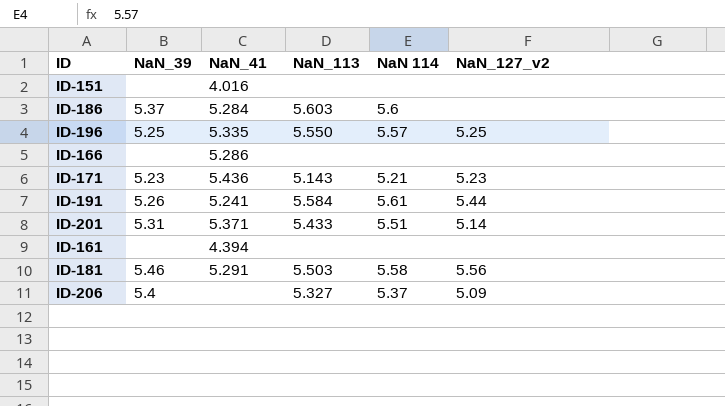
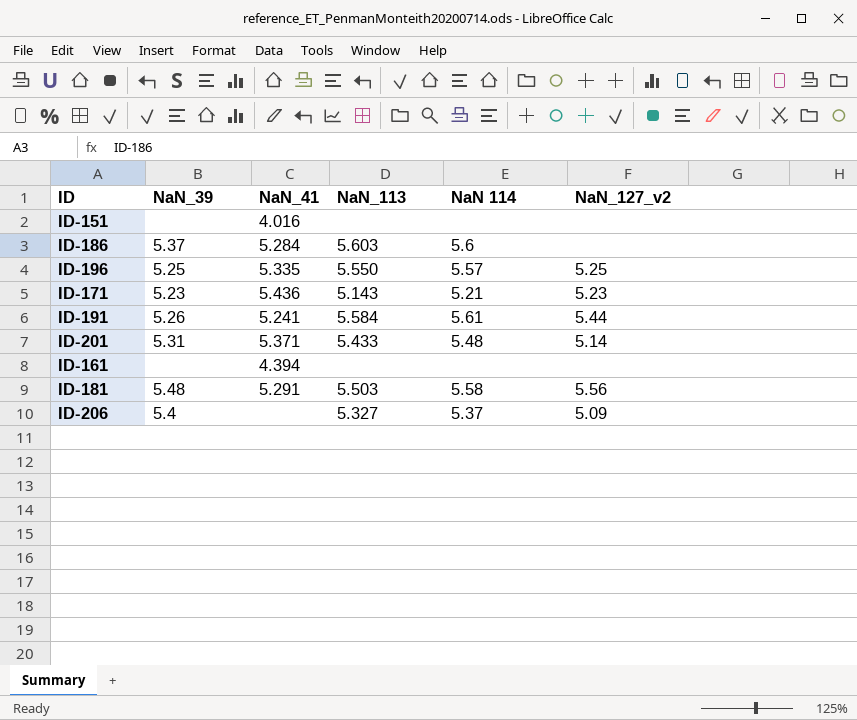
row ID-166: none | 5.286 | none | none | none -> none
ID-201 | NaN 114: 5.51 -> 5.48
ID-181 | NaN_39: 5.46 -> 5.48

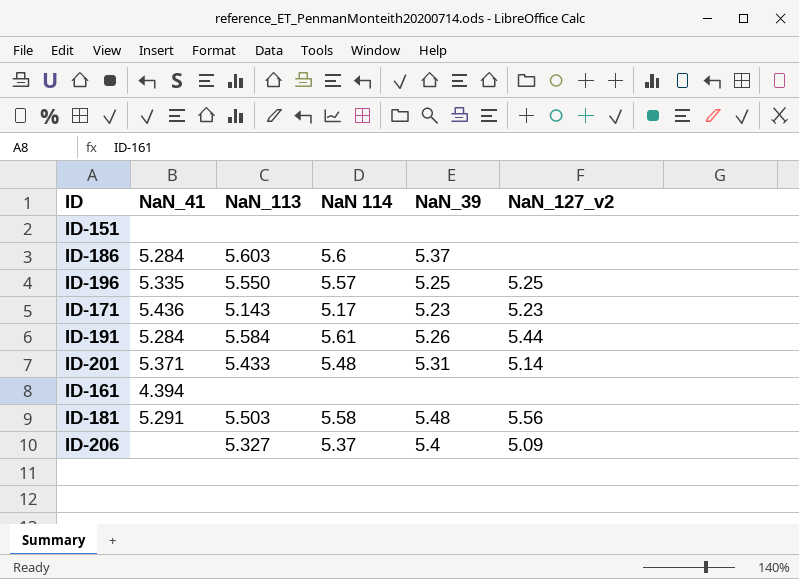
column NaN_39 | position: 2 -> 5
ID-151 | NaN_41: 4.016 -> none
ID-171 | NaN 114: 5.21 -> 5.17
ID-191 | NaN_41: 5.241 -> 5.284

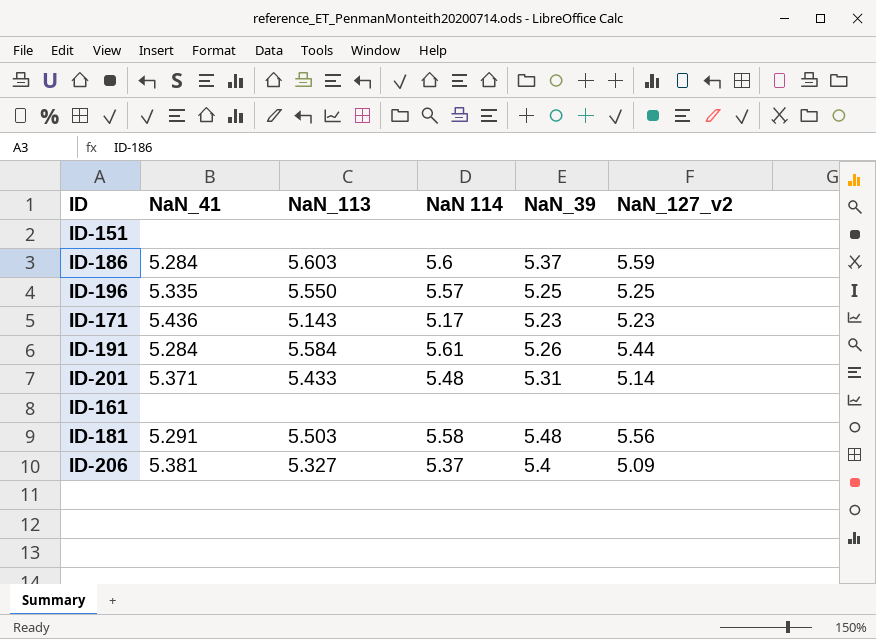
ID-186 | NaN_127_v2: none -> 5.59
ID-161 | NaN_41: 4.394 -> none
ID-206 | NaN_41: none -> 5.381

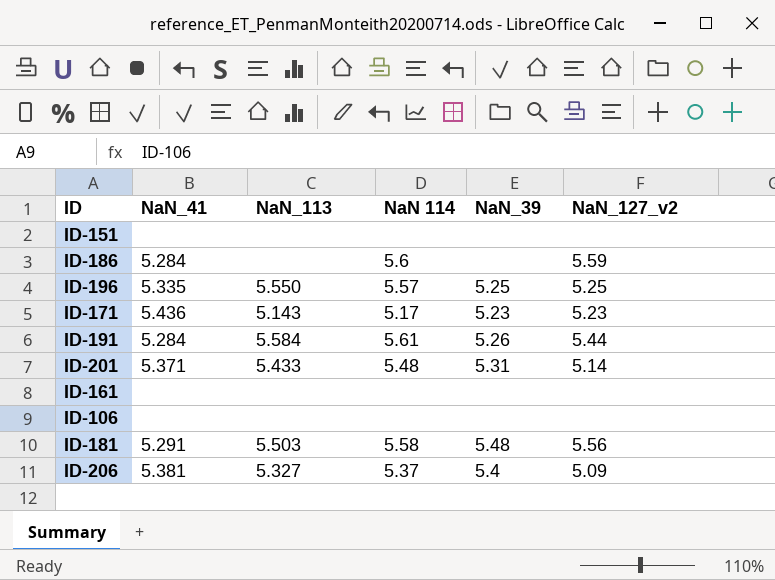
ID-186 | NaN_113: 5.603 -> none
ID-186 | NaN_39: 5.37 -> none
row ID-106: none -> none | none | none | none | none

